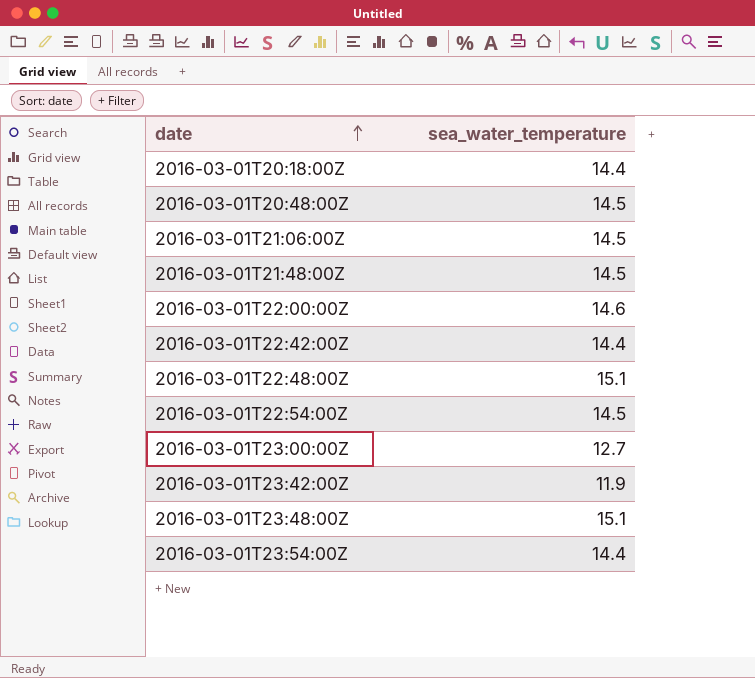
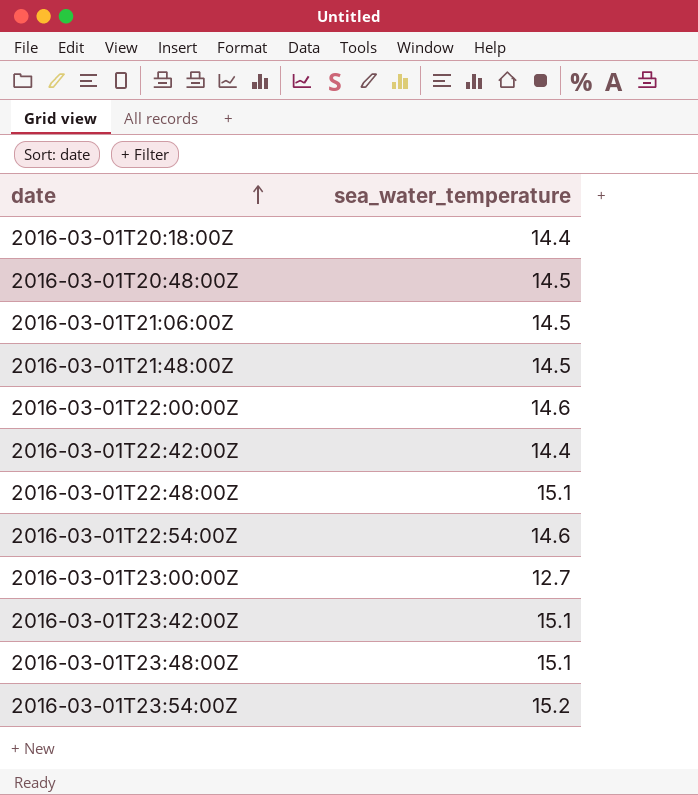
2016-03-01T22:54:00Z | sea_water_temperature: 14.5 -> 14.6
2016-03-01T23:42:00Z | sea_water_temperature: 11.9 -> 15.1
2016-03-01T23:54:00Z | sea_water_temperature: 14.4 -> 15.2

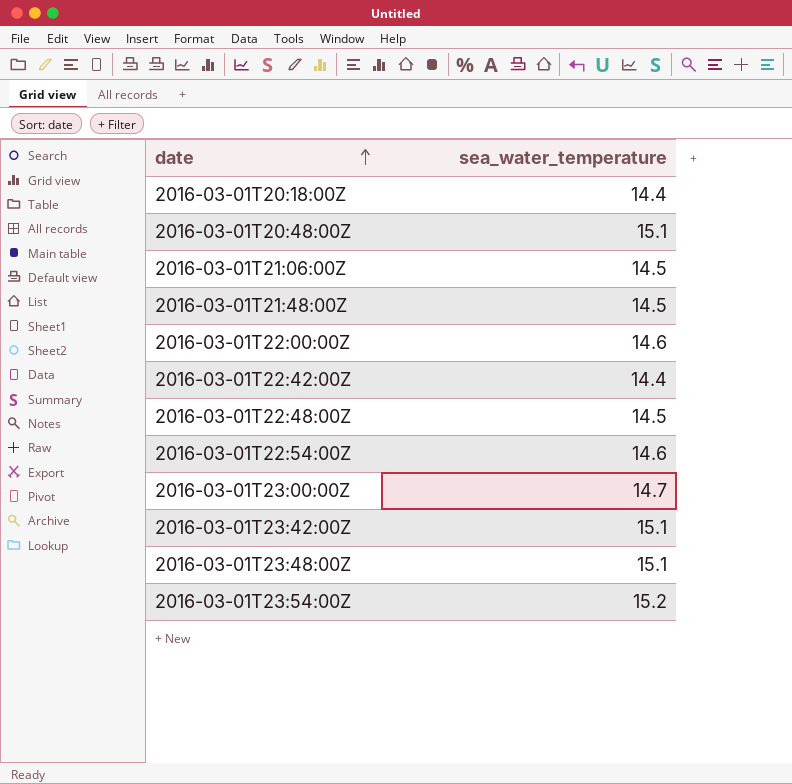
2016-03-01T20:48:00Z | sea_water_temperature: 14.5 -> 15.1
2016-03-01T22:48:00Z | sea_water_temperature: 15.1 -> 14.5
2016-03-01T23:00:00Z | sea_water_temperature: 12.7 -> 14.7

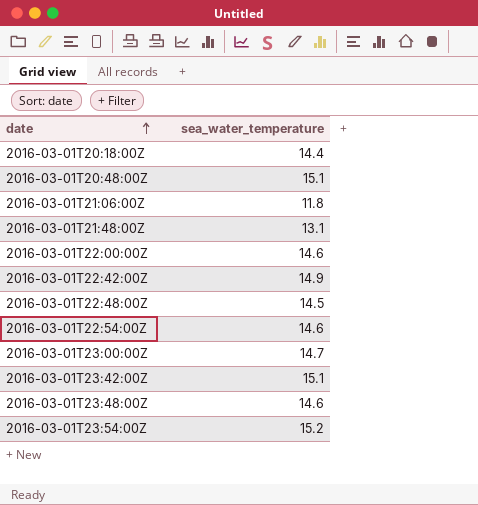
2016-03-01T21:06:00Z | sea_water_temperature: 14.5 -> 11.8
2016-03-01T21:48:00Z | sea_water_temperature: 14.5 -> 13.1
2016-03-01T22:42:00Z | sea_water_temperature: 14.4 -> 14.9
2016-03-01T23:48:00Z | sea_water_temperature: 15.1 -> 14.6

